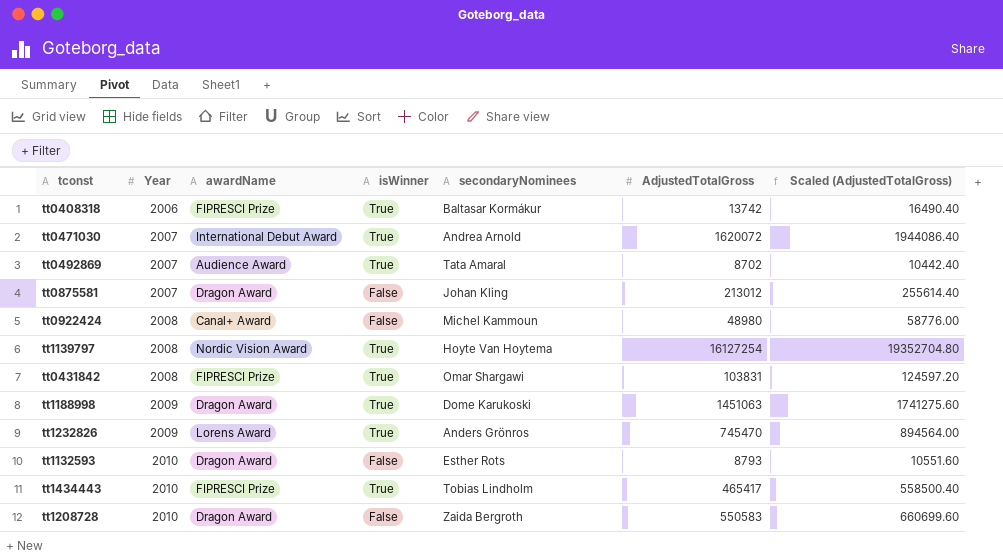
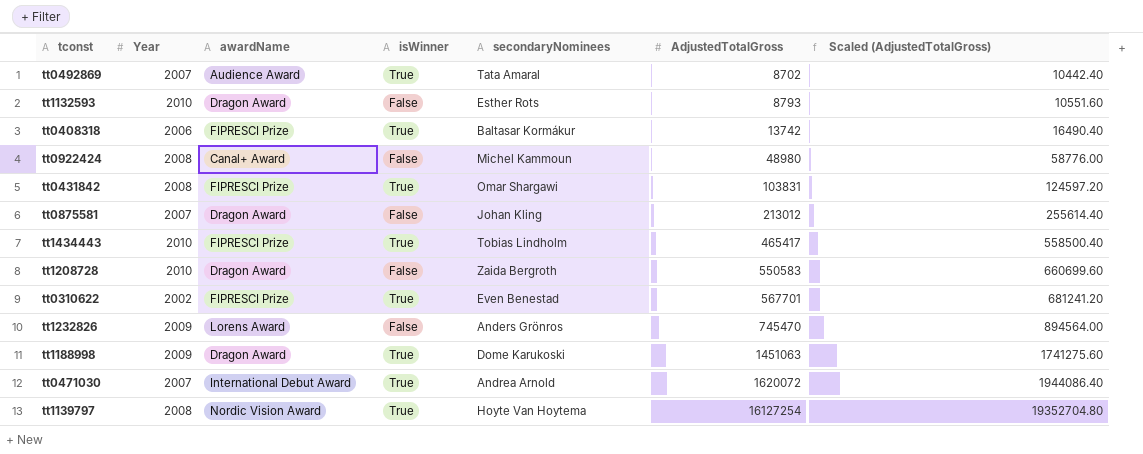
row order: Year ascending -> AdjustedTotalGross ascending
row tt0310622: none -> 2002 | FIPRESCI Prize | True | Even Benestad | 567701 | 681241.20
tt1232826 | isWinner: True -> False

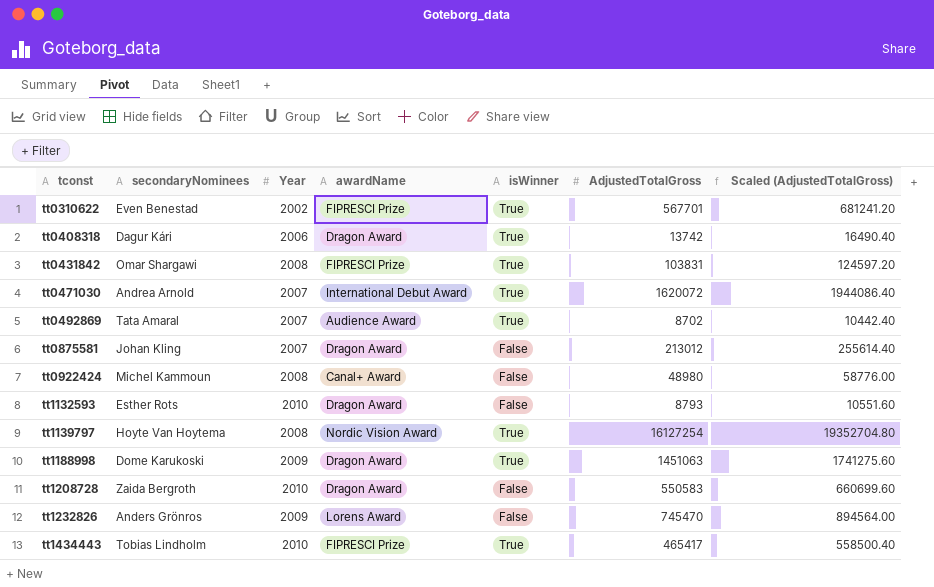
row order: AdjustedTotalGross ascending -> tconst ascending
column secondaryNominees | position: 5 -> 2
tt0408318 | secondaryNominees: Baltasar Kormákur -> Dagur Kári
tt0408318 | awardName: FIPRESCI Prize -> Dragon Award

